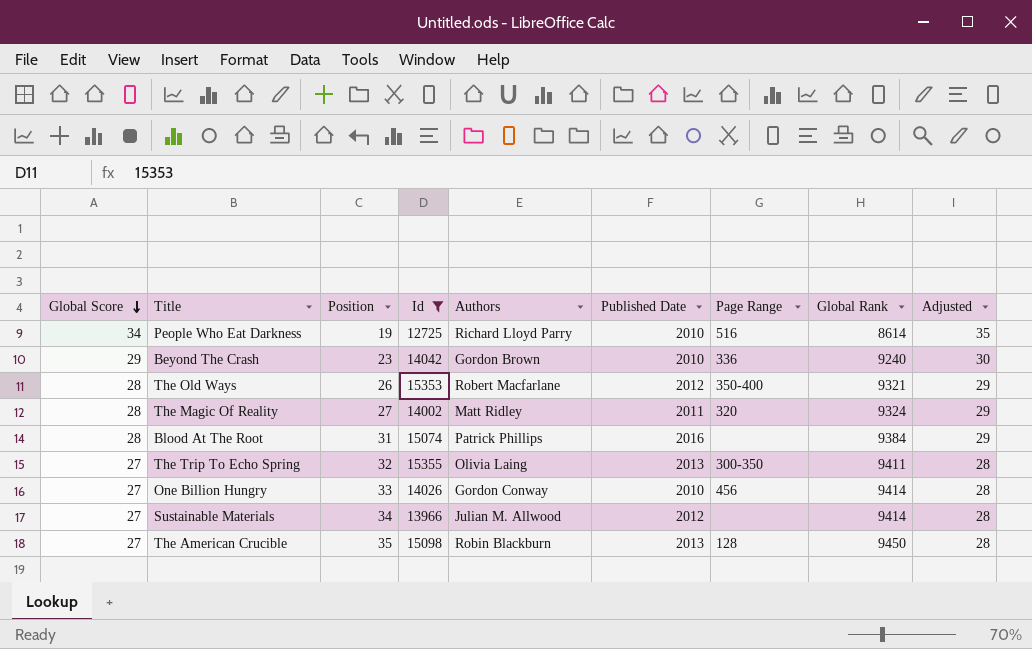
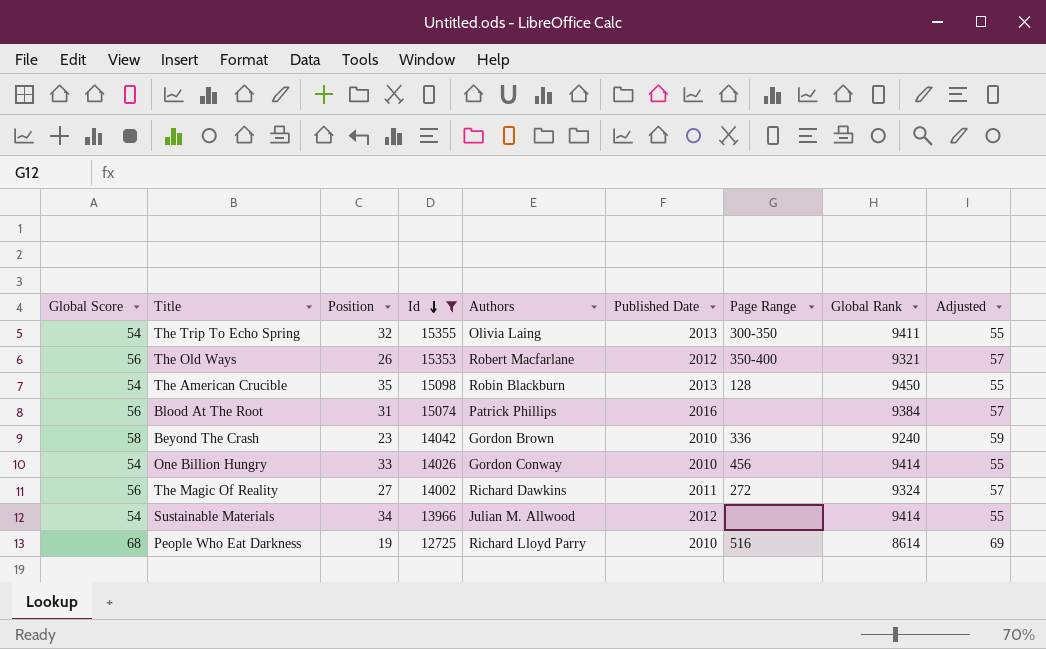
row order: Global Score descending -> Id descending
The Trip To Echo Spring | Global Score: 27 -> 54
The Trip To Echo Spring | Adjusted: 28 -> 55
The Old Ways | Global Score: 28 -> 56
The Old Ways | Adjusted: 29 -> 57
The American Crucible | Global Score: 27 -> 54
The American Crucible | Adjusted: 28 -> 55
Blood At The Root | Global Score: 28 -> 56
Blood At The Root | Adjusted: 29 -> 57
Beyond The Crash | Global Score: 29 -> 58
Beyond The Crash | Adjusted: 30 -> 59
One Billion Hungry | Global Score: 27 -> 54
One Billion Hungry | Adjusted: 28 -> 55
The Magic Of Reality | Global Score: 28 -> 56
The Magic Of Reality | Authors: Matt Ridley -> Richard Dawkins
The Magic Of Reality | Page Range: 320 -> 272
The Magic Of Reality | Adjusted: 29 -> 57
Sustainable Materials | Global Score: 27 -> 54
Sustainable Materials | Adjusted: 28 -> 55
People Who Eat Darkness | Global Score: 34 -> 68
People Who Eat Darkness | Adjusted: 35 -> 69

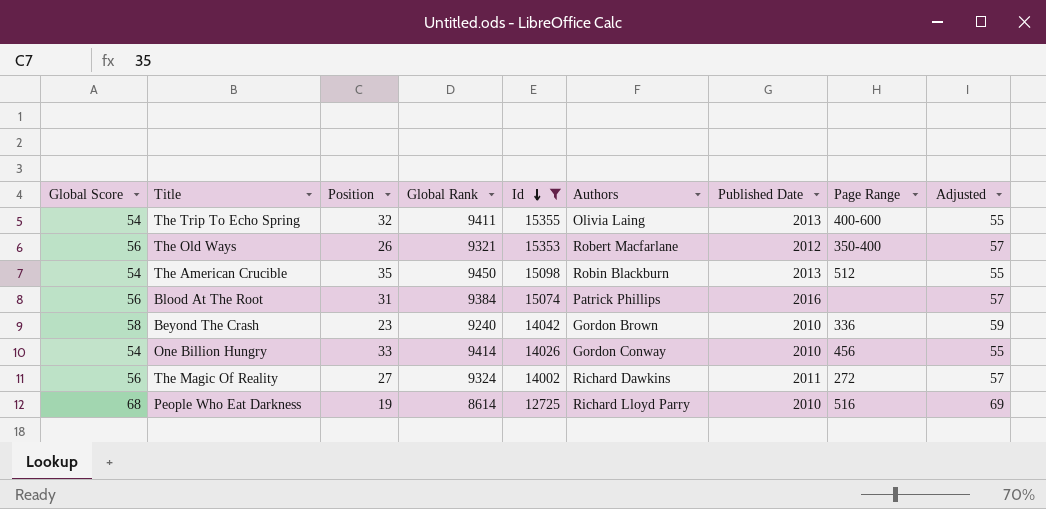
column Global Rank | position: 8 -> 4
row Sustainable Materials: 54 | 34 | 13966 | Julian M. Allwood | 2012 | none | 9414 | 55 -> none
The Trip To Echo Spring | Page Range: 300-350 -> 400-600
The American Crucible | Page Range: 128 -> 512

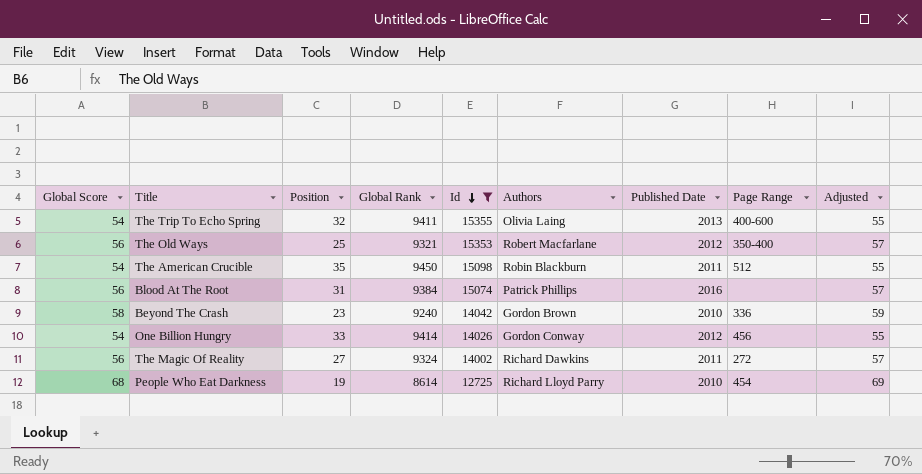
The Old Ways | Position: 26 -> 25
The American Crucible | Published Date: 2013 -> 2011
One Billion Hungry | Published Date: 2010 -> 2012
People Who Eat Darkness | Page Range: 516 -> 454

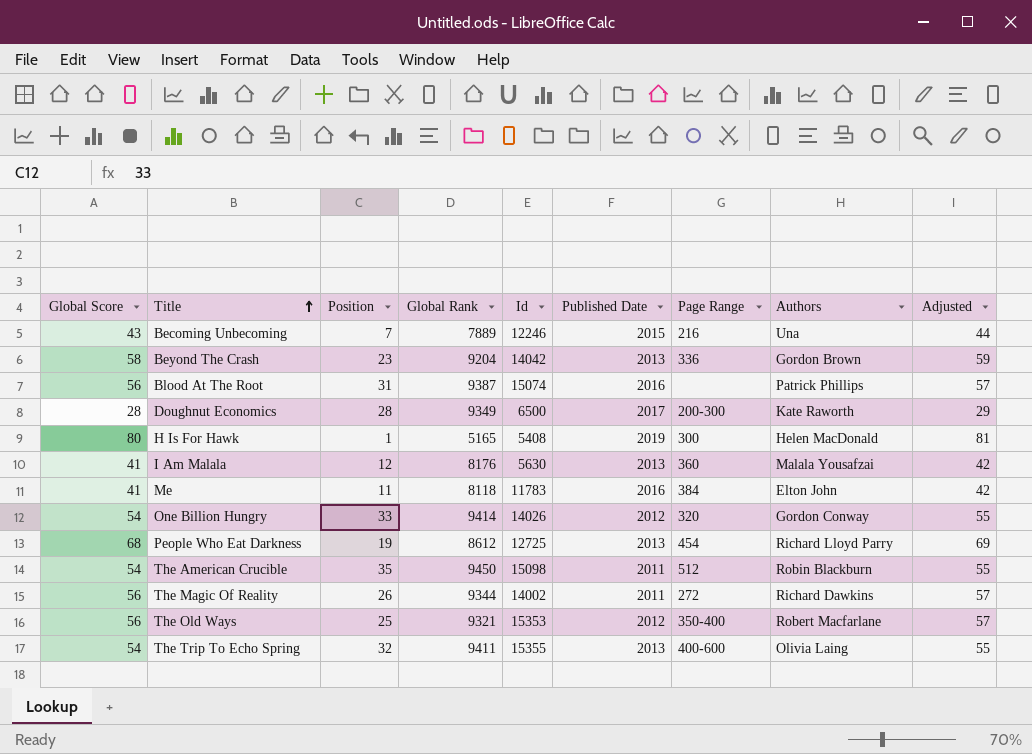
filter: Id >= 12725 -> none
row order: Id descending -> Title ascending
column Authors | position: 6 -> 8
Beyond The Crash | Global Rank: 9240 -> 9204
Beyond The Crash | Published Date: 2010 -> 2013
Blood At The Root | Global Rank: 9384 -> 9387
One Billion Hungry | Page Range: 456 -> 320
People Who Eat Darkness | Global Rank: 8614 -> 8612
People Who Eat Darkness | Published Date: 2010 -> 2013
The Magic Of Reality | Position: 27 -> 26
The Magic Of Reality | Global Rank: 9324 -> 9344

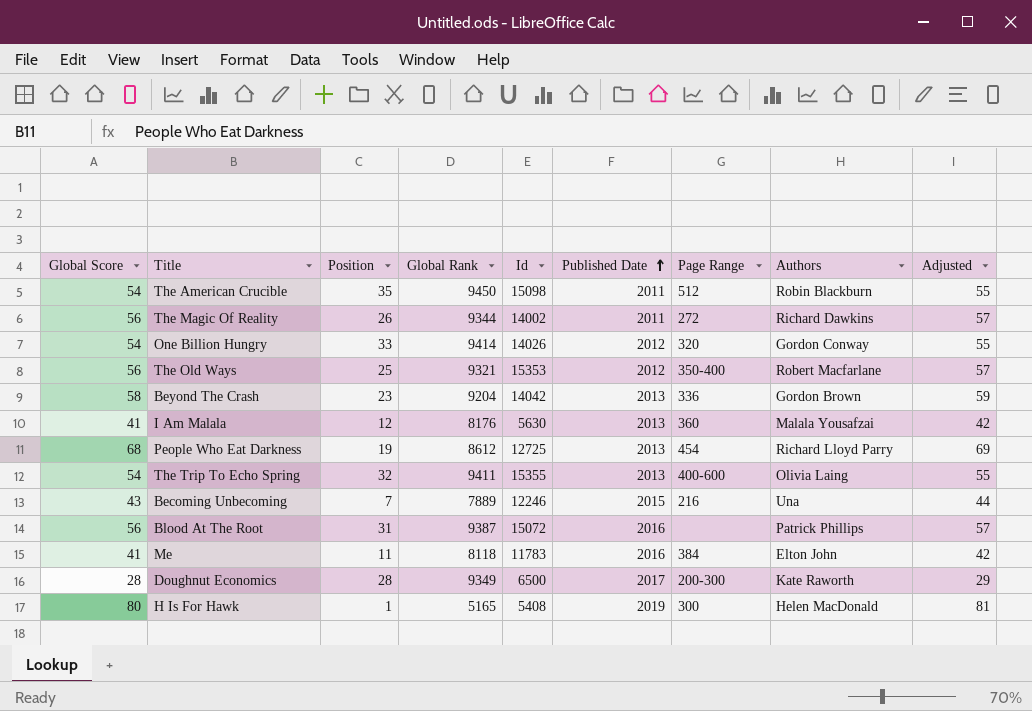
row order: Title ascending -> Published Date ascending
Blood At The Root | Id: 15074 -> 15072

